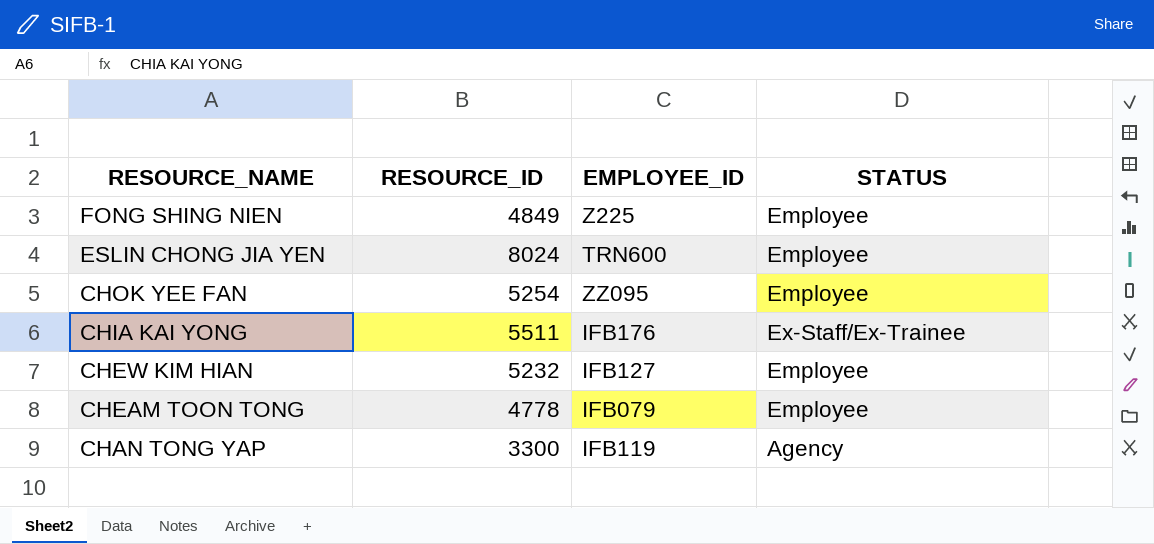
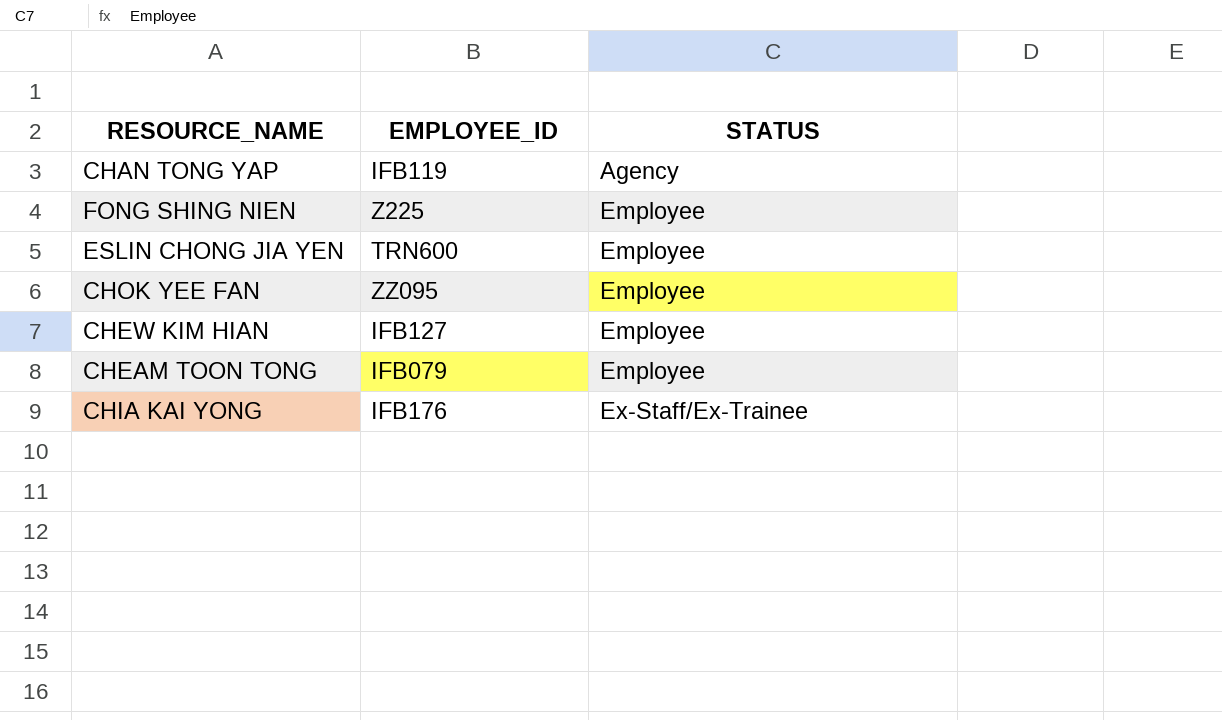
row order: RESOURCE_NAME descending -> STATUS ascending
column RESOURCE_ID | position: 2 -> none

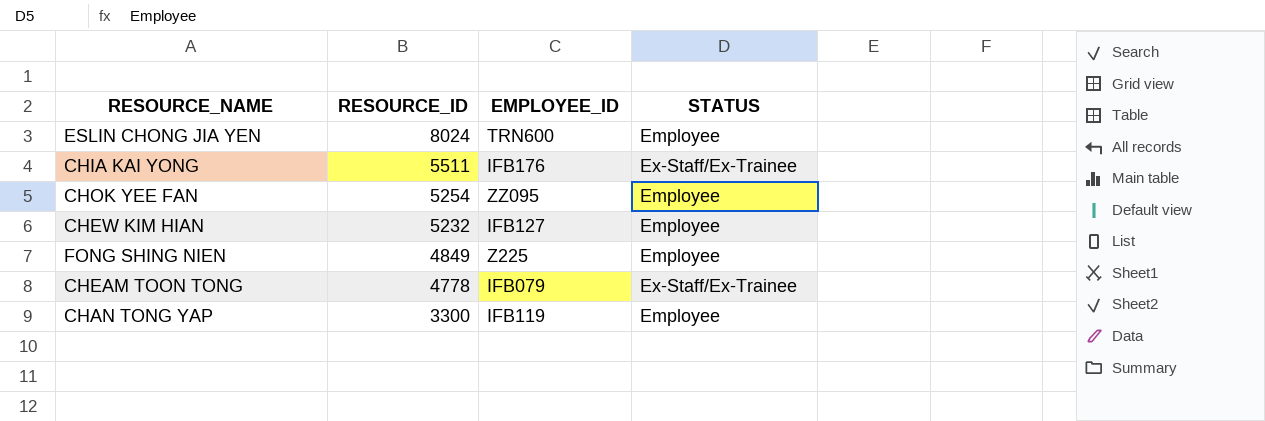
row order: STATUS ascending -> RESOURCE_ID descending
column RESOURCE_ID | position: none -> 2
CHEAM TOON TONG | STATUS: Employee -> Ex-Staff/Ex-Trainee
CHAN TONG YAP | STATUS: Agency -> Employee

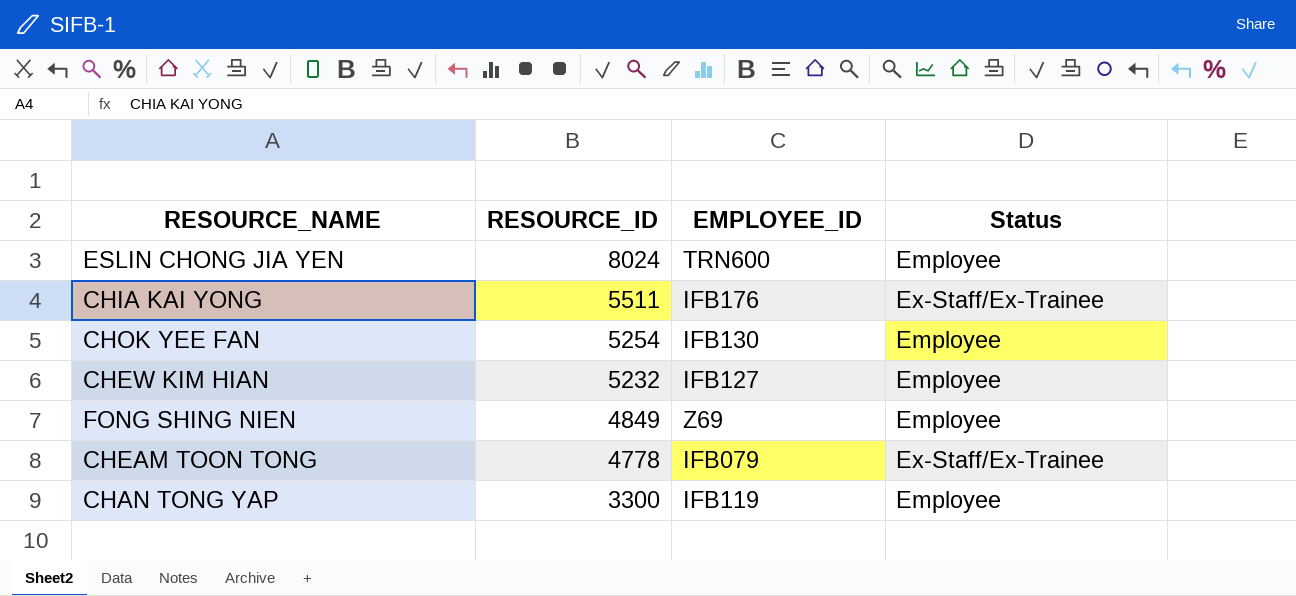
column name: STATUS -> Status
CHOK YEE FAN | EMPLOYEE_ID: ZZ095 -> IFB130
FONG SHING NIEN | EMPLOYEE_ID: Z225 -> Z69

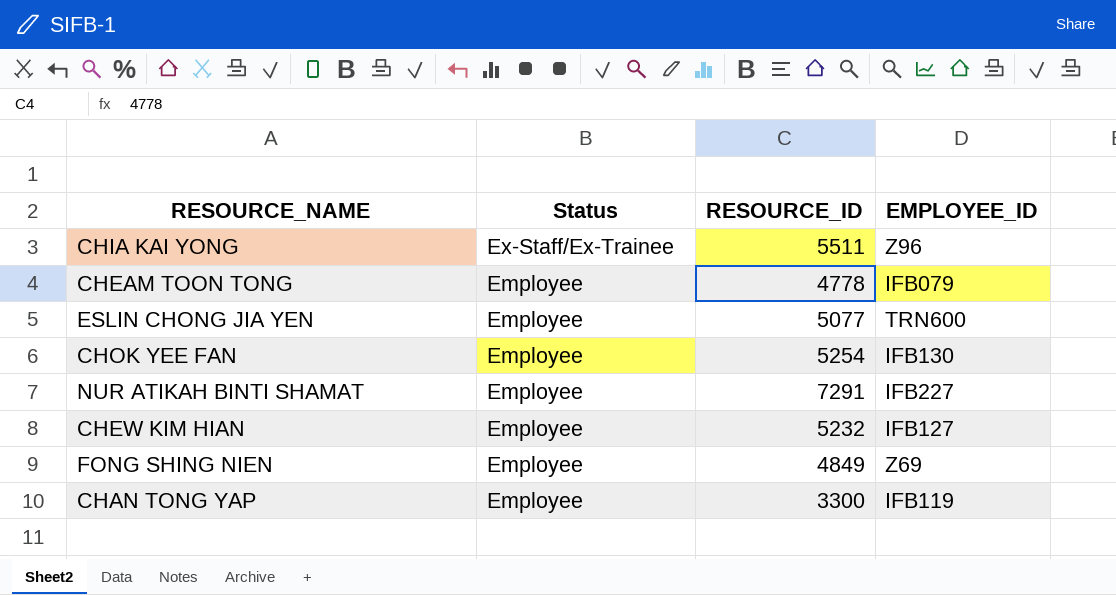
row order: RESOURCE_ID descending -> Status descending
column Status | position: 4 -> 2
CHIA KAI YONG | EMPLOYEE_ID: IFB176 -> Z96
CHEAM TOON TONG | Status: Ex-Staff/Ex-Trainee -> Employee
ESLIN CHONG JIA YEN | RESOURCE_ID: 8024 -> 5077
row NUR ATIKAH BINTI SHAMAT: none -> Employee | 7291 | IFB227

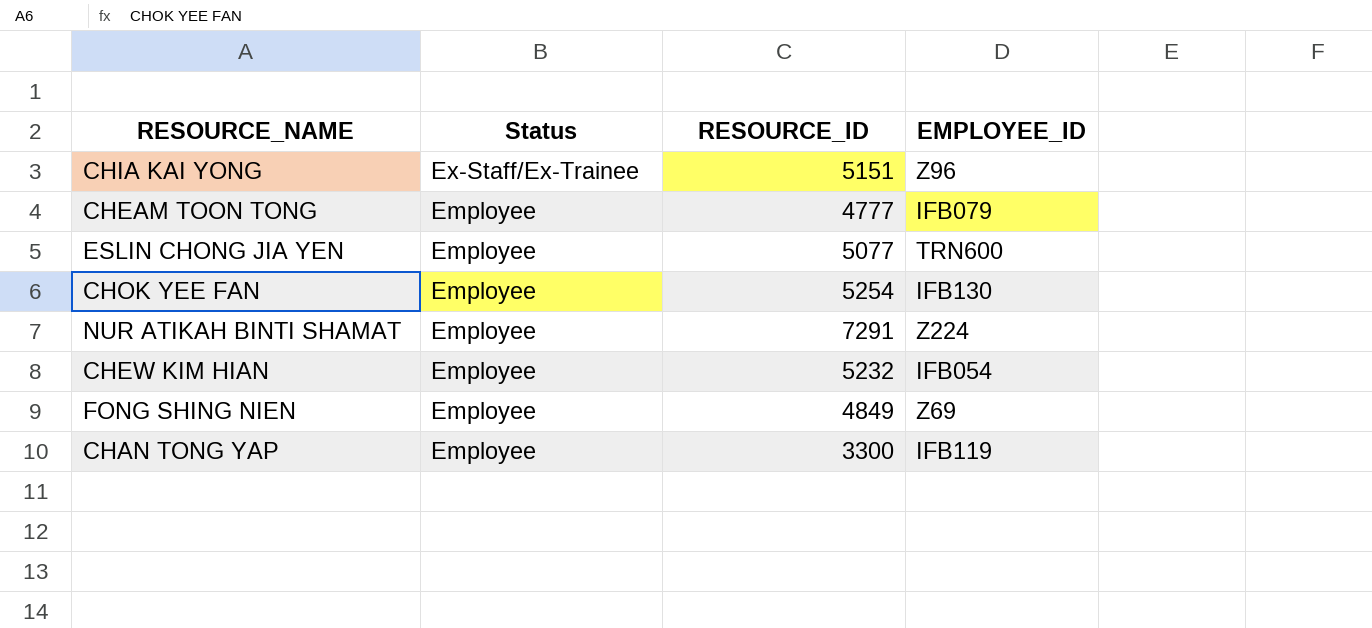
CHIA KAI YONG | RESOURCE_ID: 5511 -> 5151
CHEAM TOON TONG | RESOURCE_ID: 4778 -> 4777
NUR ATIKAH BINTI SHAMAT | EMPLOYEE_ID: IFB227 -> Z224
CHEW KIM HIAN | EMPLOYEE_ID: IFB127 -> IFB054

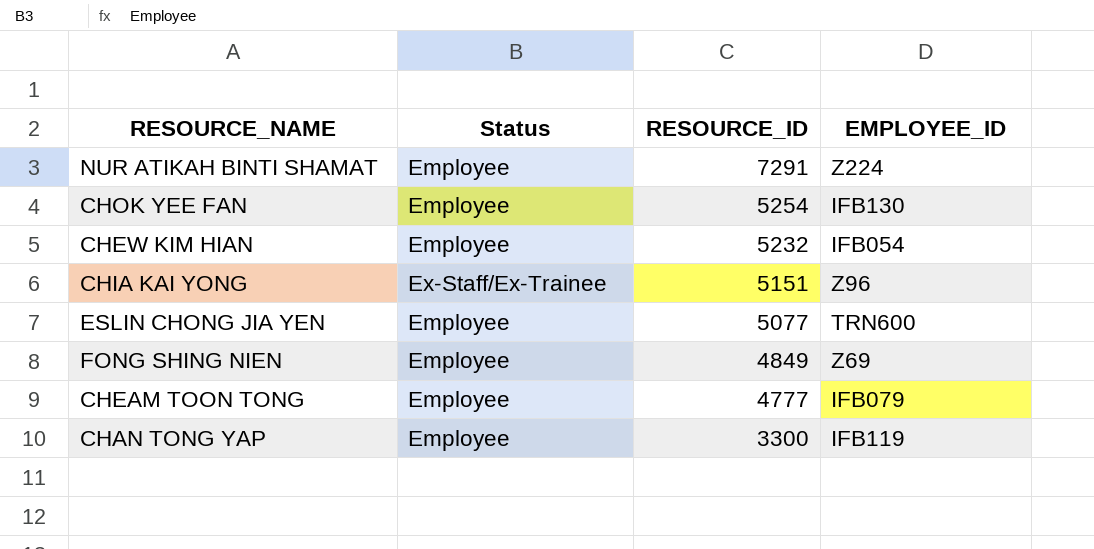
row order: Status descending -> RESOURCE_ID descending

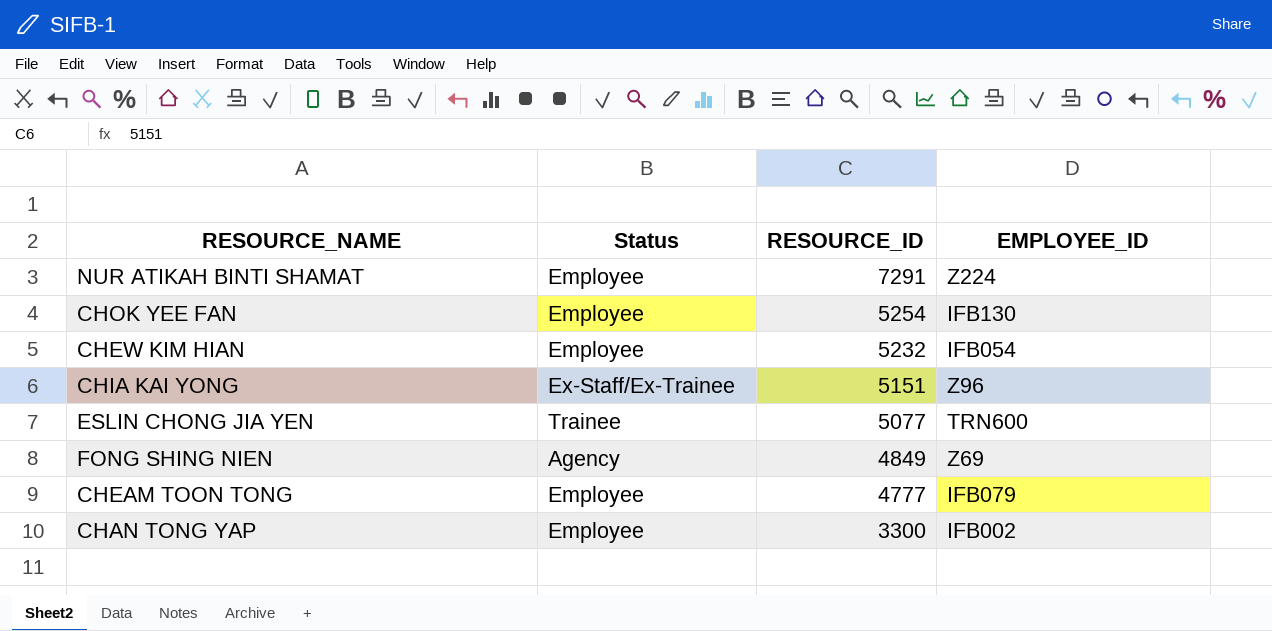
ESLIN CHONG JIA YEN | Status: Employee -> Trainee
FONG SHING NIEN | Status: Employee -> Agency
CHAN TONG YAP | EMPLOYEE_ID: IFB119 -> IFB002

